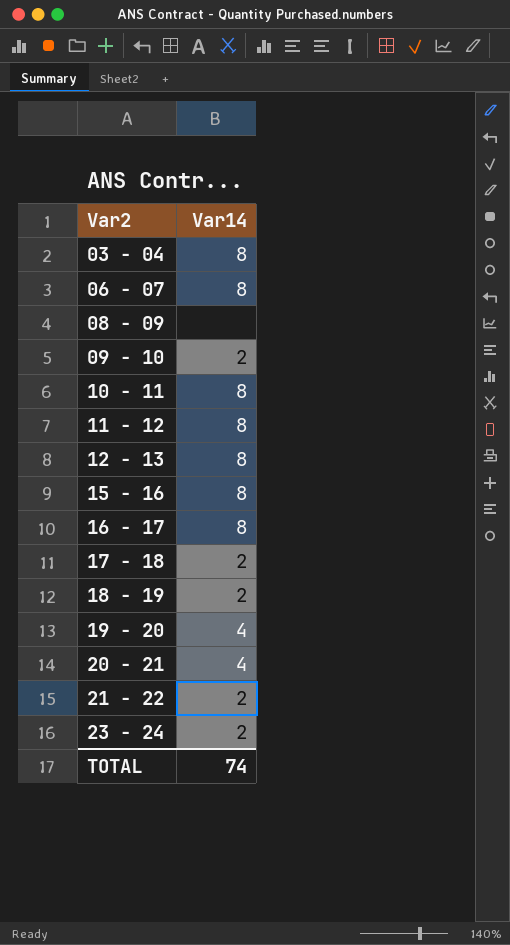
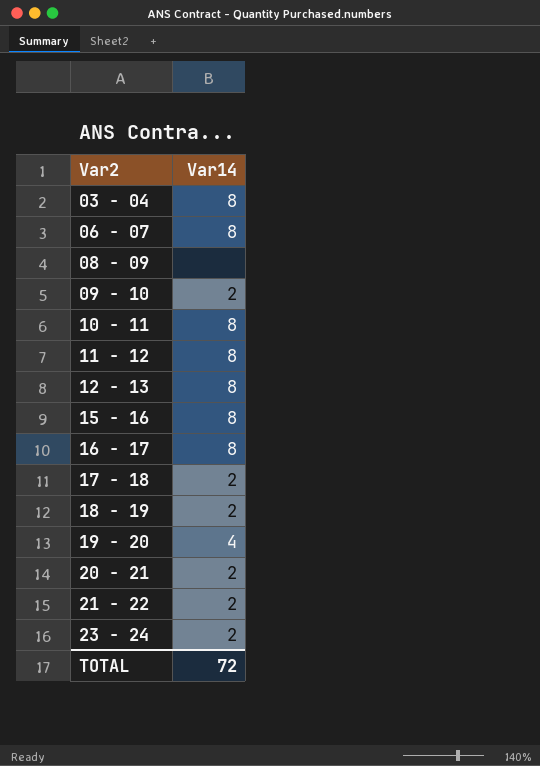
20 - 21 | Var14: 4 -> 2
TOTAL | Var14: 74 -> 72

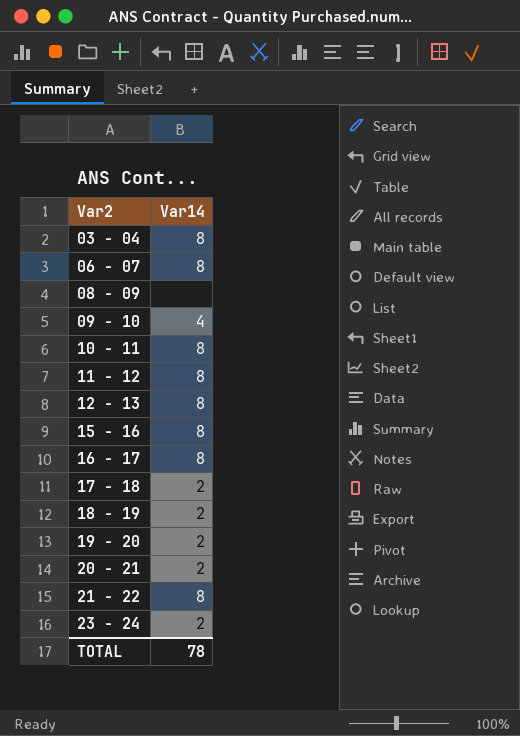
09 - 10 | Var14: 2 -> 4
19 - 20 | Var14: 4 -> 2
21 - 22 | Var14: 2 -> 8
TOTAL | Var14: 72 -> 78

